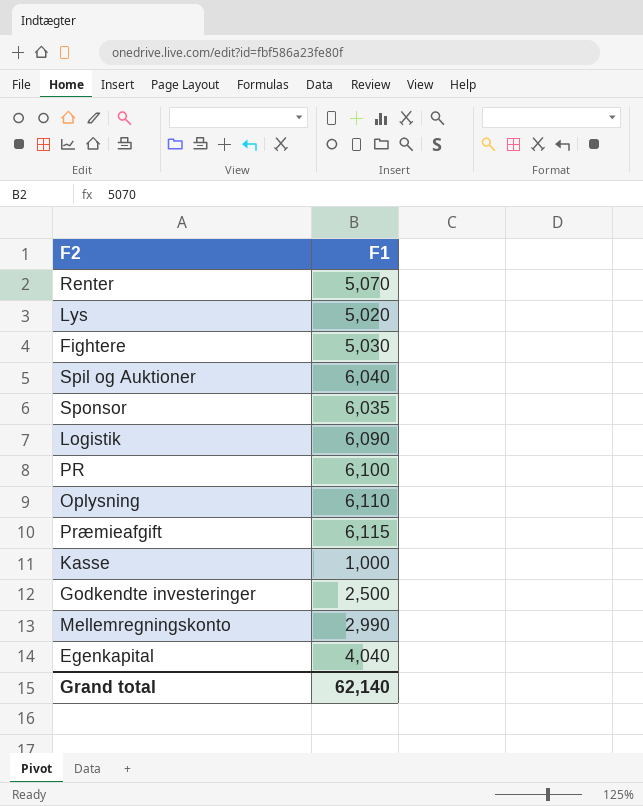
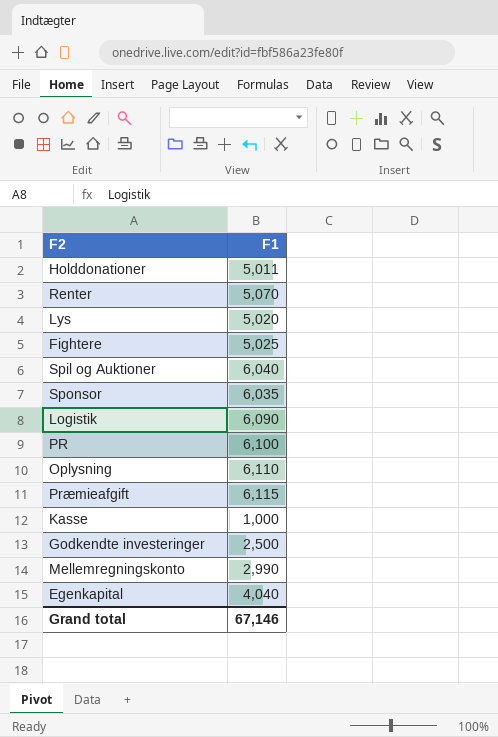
row Holddonationer: none -> 5,011
Fightere | F1: 5,030 -> 5,025
Grand total | F1: 62,140 -> 67,146

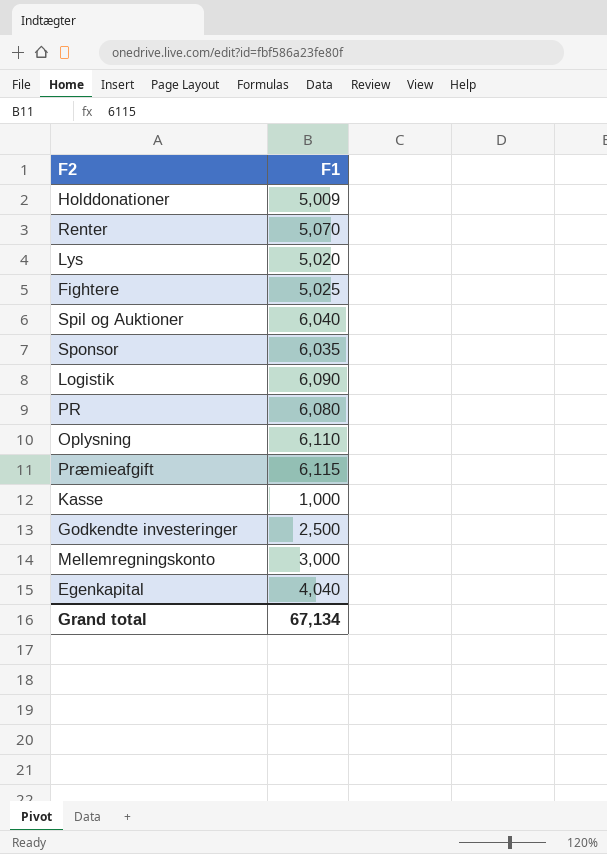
Holddonationer | F1: 5,011 -> 5,009
PR | F1: 6,100 -> 6,080
Mellemregningskonto | F1: 2,990 -> 3,000
Grand total | F1: 67,146 -> 67,134

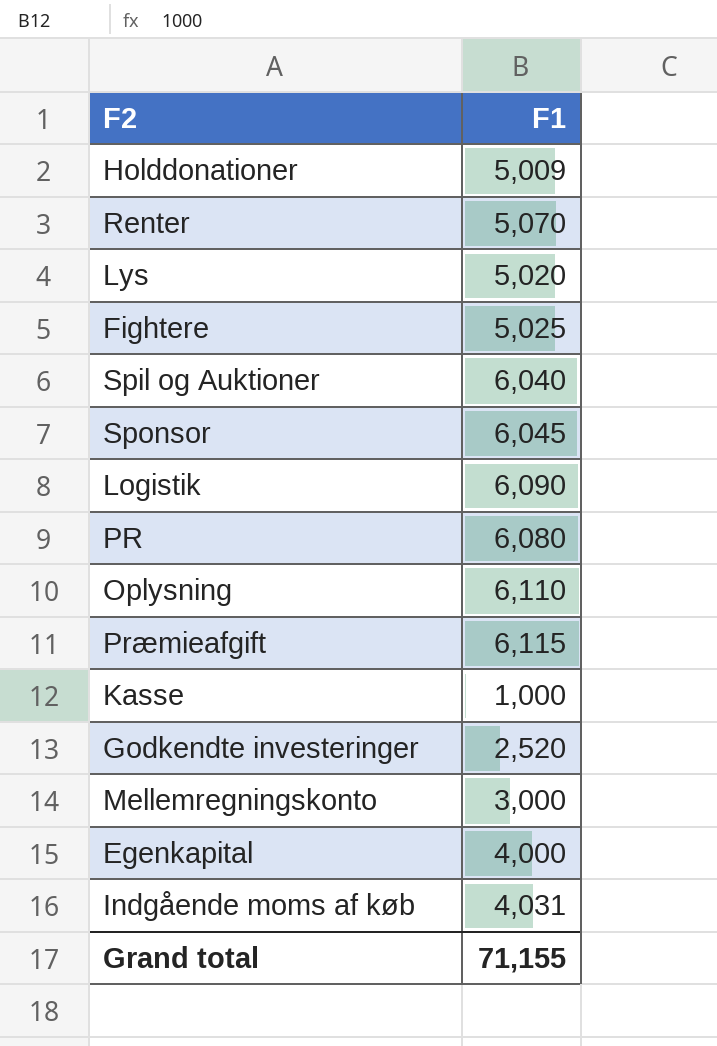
Sponsor | F1: 6,035 -> 6,045
Godkendte investeringer | F1: 2,500 -> 2,520
Egenkapital | F1: 4,040 -> 4,000
row Indgående moms af køb: none -> 4,031
Grand total | F1: 67,134 -> 71,155

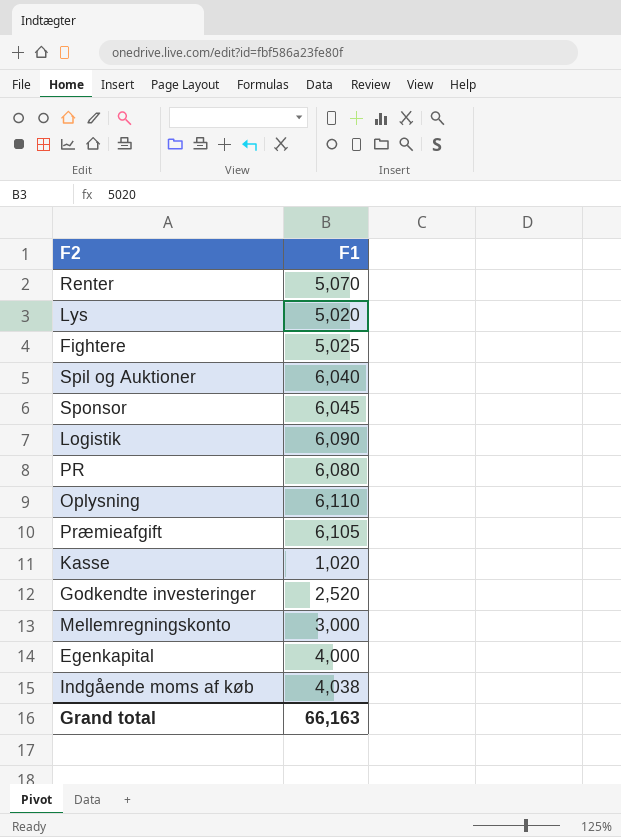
row Holddonationer: 5,009 -> none
Præmieafgift | F1: 6,115 -> 6,105
Kasse | F1: 1,000 -> 1,020
Indgående moms af køb | F1: 4,031 -> 4,038
Grand total | F1: 71,155 -> 66,163

